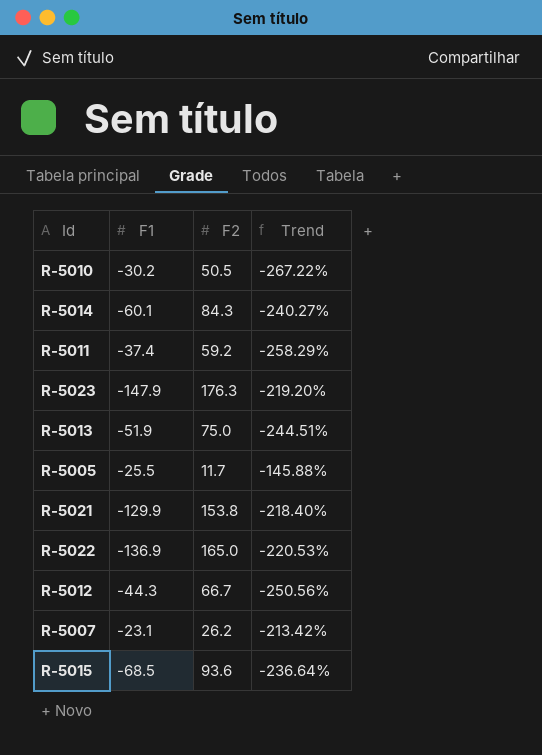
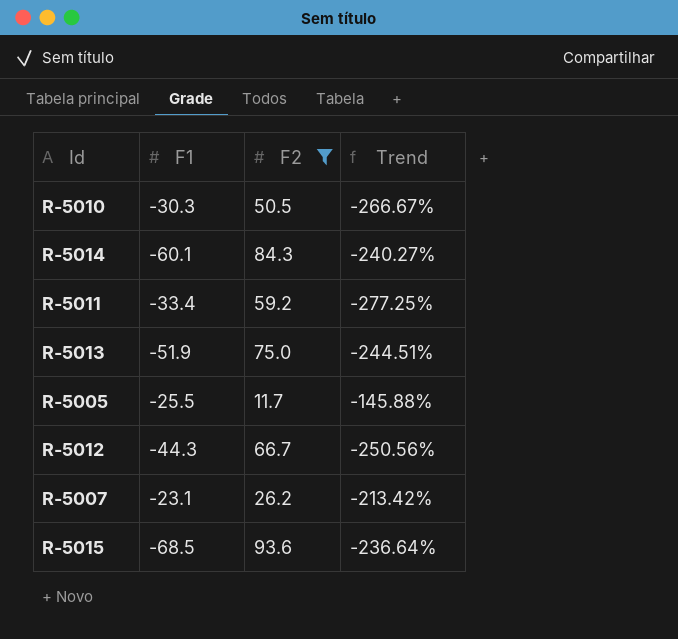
filter: none -> F2 <= 93.6
R-5010 | F1: -30.2 -> -30.3
R-5010 | Trend: -267.22% -> -266.67%
R-5011 | F1: -37.4 -> -33.4
R-5011 | Trend: -258.29% -> -277.25%

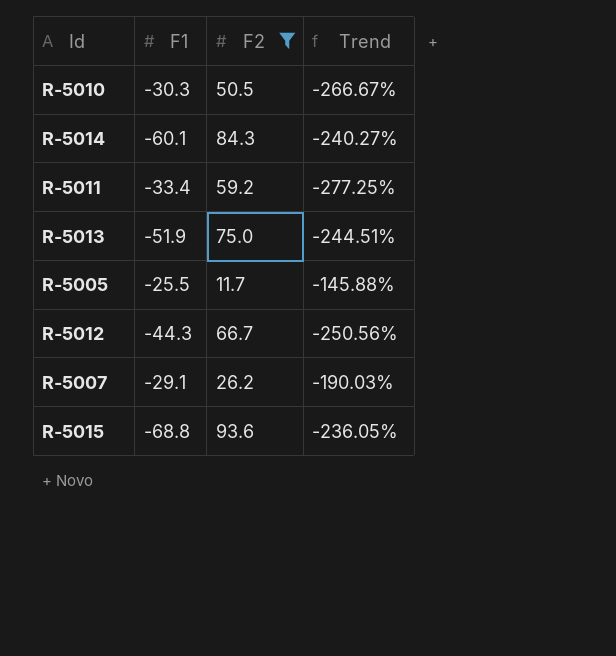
R-5007 | F1: -23.1 -> -29.1
R-5007 | Trend: -213.42% -> -190.03%
R-5015 | F1: -68.5 -> -68.8
R-5015 | Trend: -236.64% -> -236.05%

